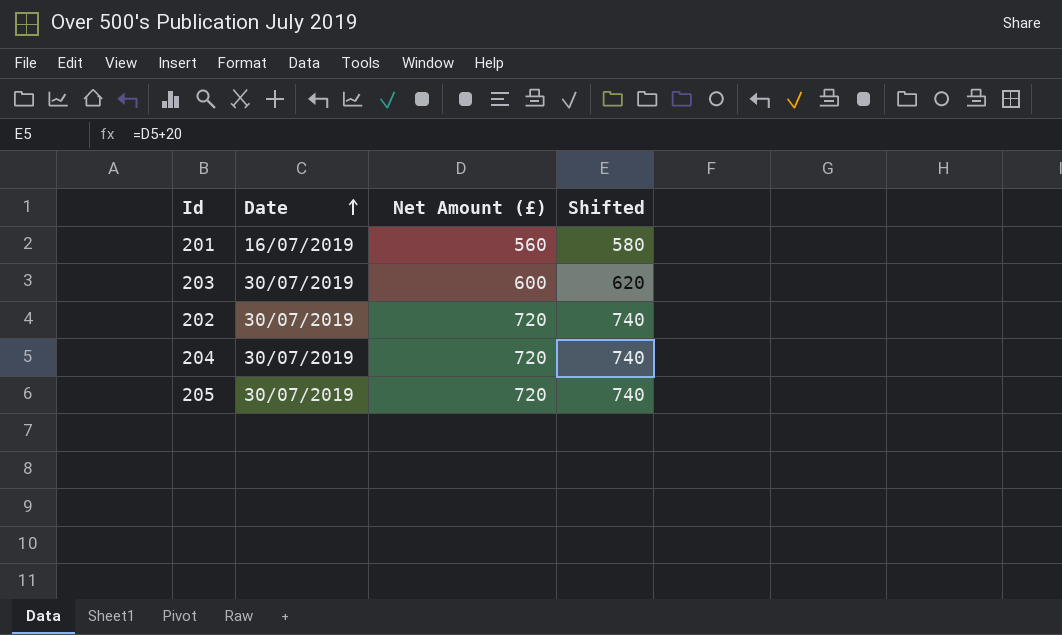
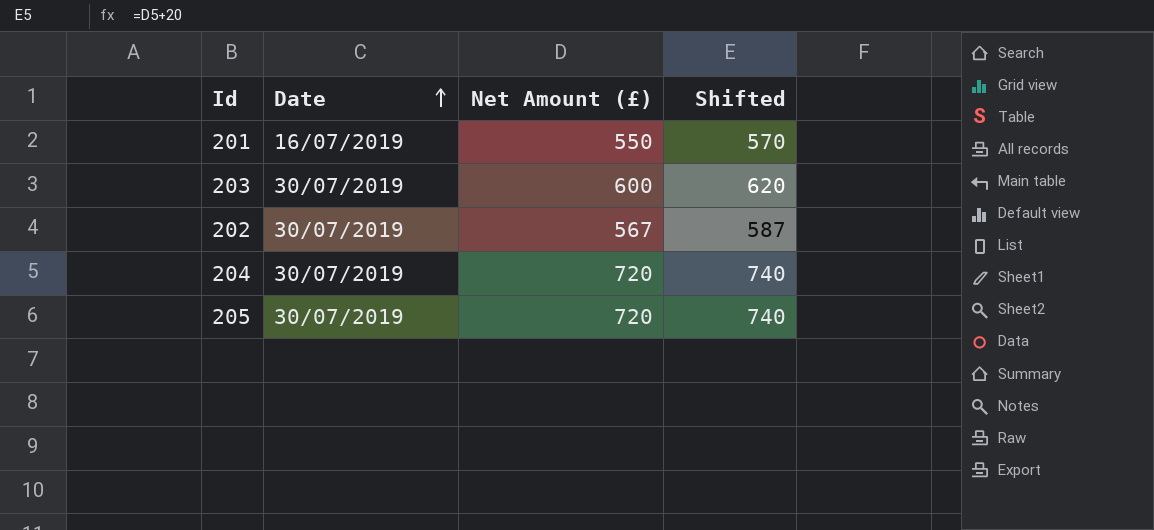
201 | Net Amount (£): 560 -> 550
201 | Shifted: 580 -> 570
202 | Net Amount (£): 720 -> 567
202 | Shifted: 740 -> 587

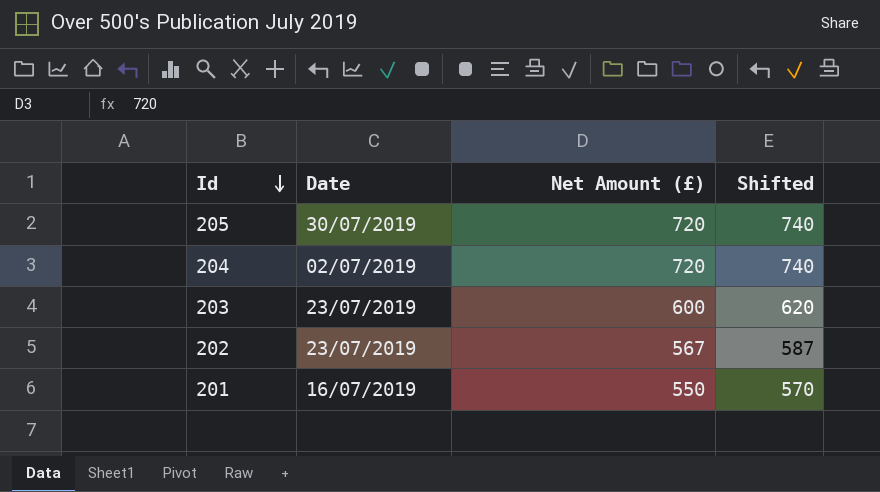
row order: Date ascending -> Id descending
204 | Date: 30/07/2019 -> 02/07/2019
203 | Date: 30/07/2019 -> 23/07/2019
202 | Date: 30/07/2019 -> 23/07/2019

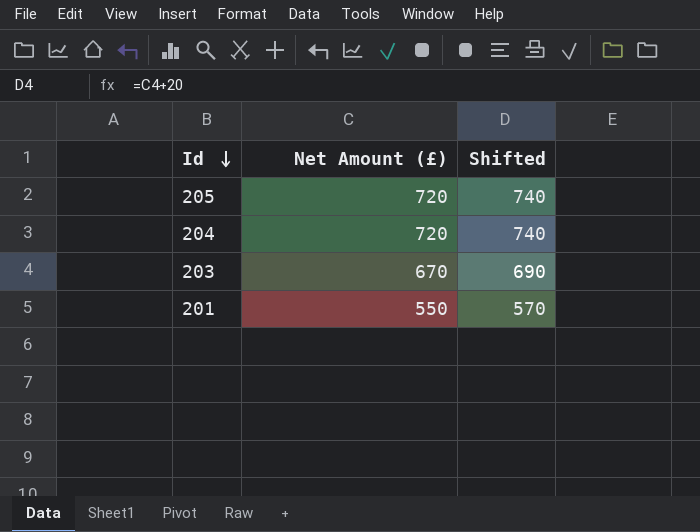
column Date | position: 2 -> none
row 202: 23/07/2019 | 567 | 587 -> none
203 | Net Amount (£): 600 -> 670
203 | Shifted: 620 -> 690

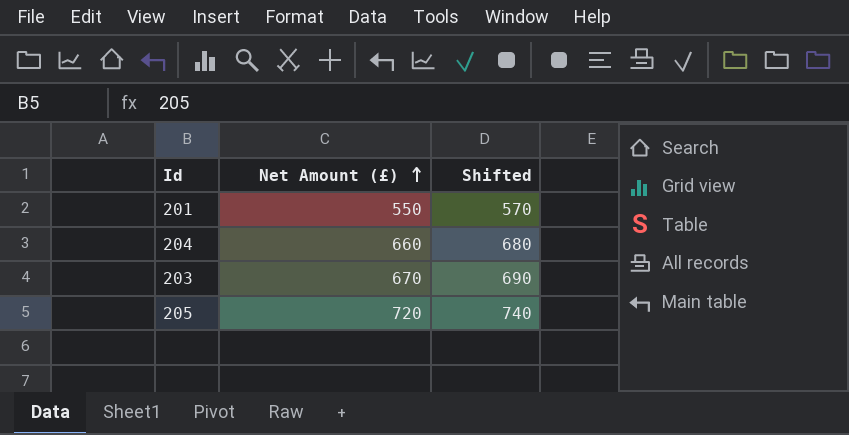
row order: Id descending -> Net Amount (£) ascending
204 | Net Amount (£): 720 -> 660
204 | Shifted: 740 -> 680

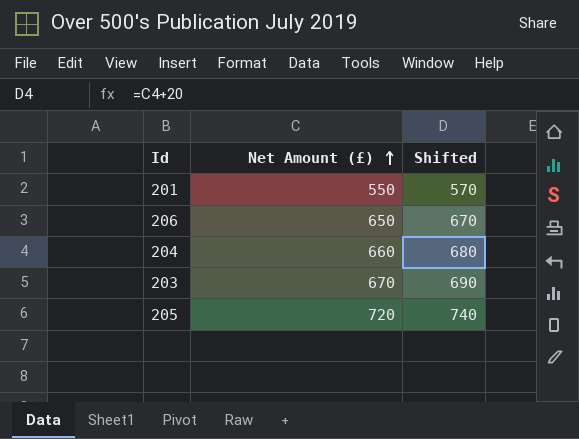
row 206: none -> 650 | 670

